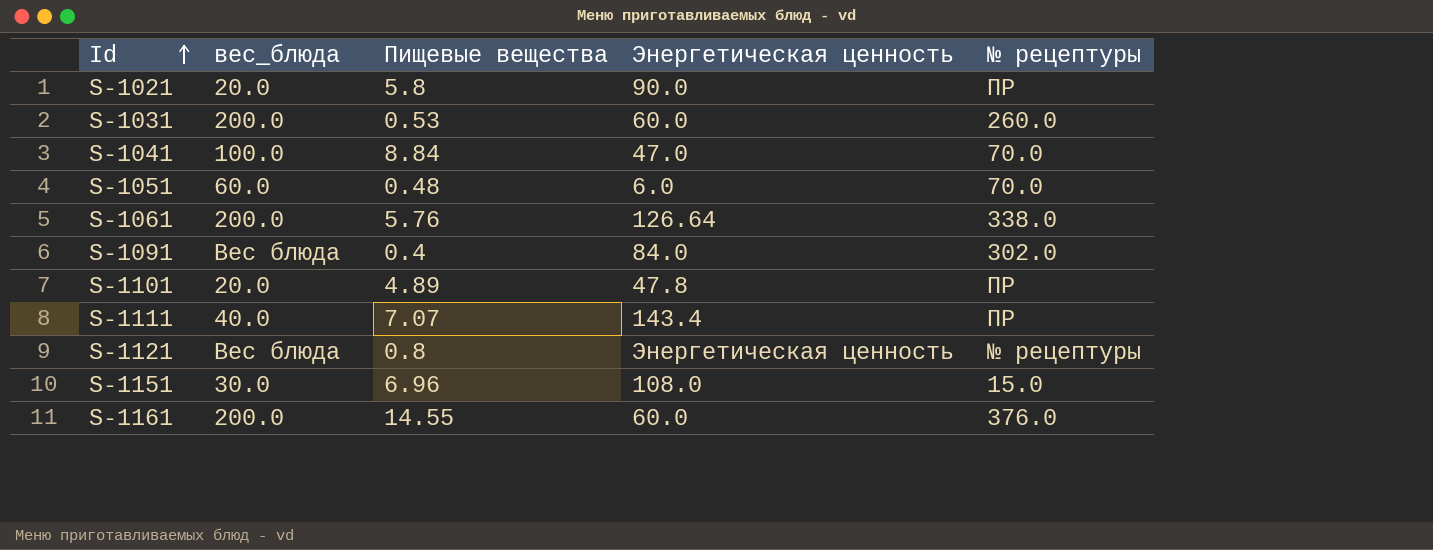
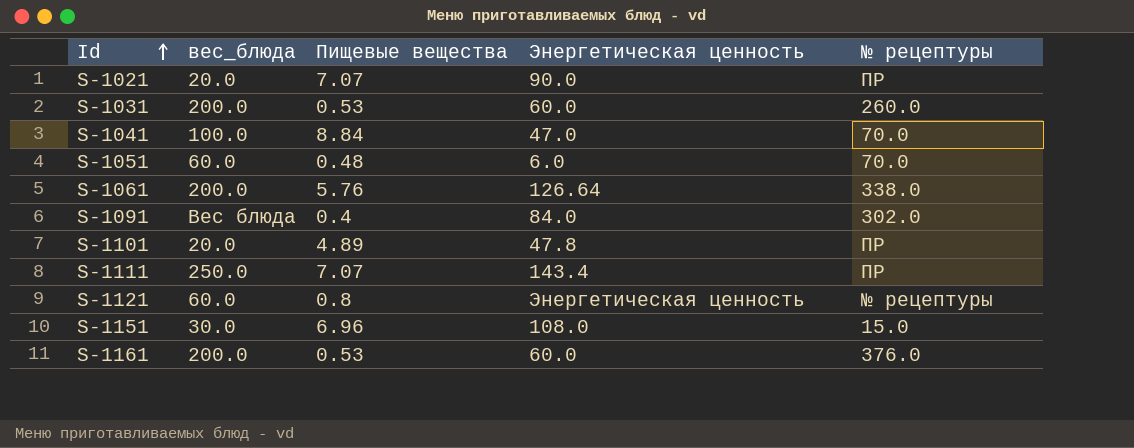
S-1021 | Пищевые вещества: 5.8 -> 7.07
S-1111 | вес_блюда: 40.0 -> 250.0
S-1121 | вес_блюда: Вес блюда -> 60.0
S-1161 | Пищевые вещества: 14.55 -> 0.53

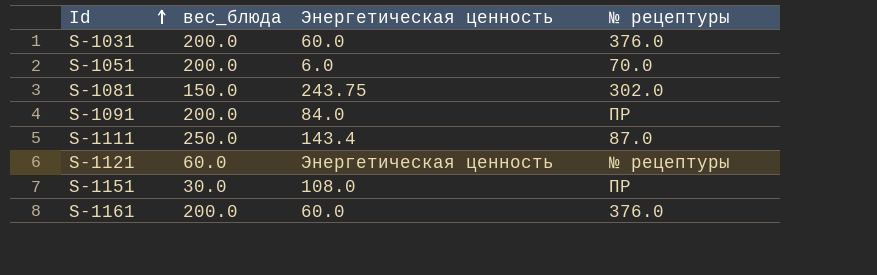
column Пищевые вещества | position: 3 -> none
row S-1021: 20.0 | 7.07 | 90.0 | ПР -> none
row S-1041: 100.0 | 8.84 | 47.0 | 70.0 -> none
row S-1061: 200.0 | 5.76 | 126.64 | 338.0 -> none
row S-1101: 20.0 | 4.89 | 47.8 | ПР -> none
S-1031 | № рецептуры: 260.0 -> 376.0
S-1051 | вес_блюда: 60.0 -> 200.0
row S-1081: none -> 150.0 | 243.75 | 302.0
S-1091 | вес_блюда: Вес блюда -> 200.0
S-1091 | № рецептуры: 302.0 -> ПР
S-1111 | № рецептуры: ПР -> 87.0
S-1151 | № рецептуры: 15.0 -> ПР

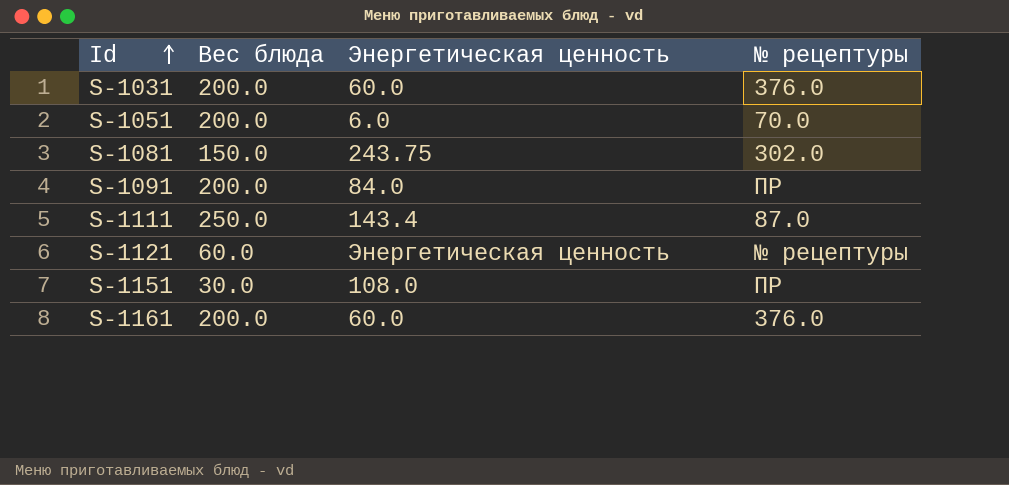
column name: вес_блюда -> Вес блюда

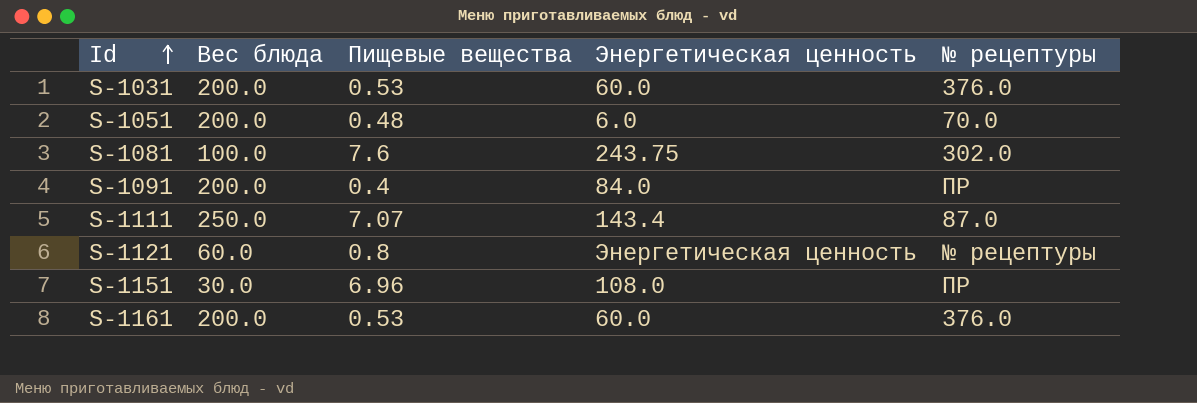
column Пищевые вещества | position: none -> 3
S-1081 | Вес блюда: 150.0 -> 100.0

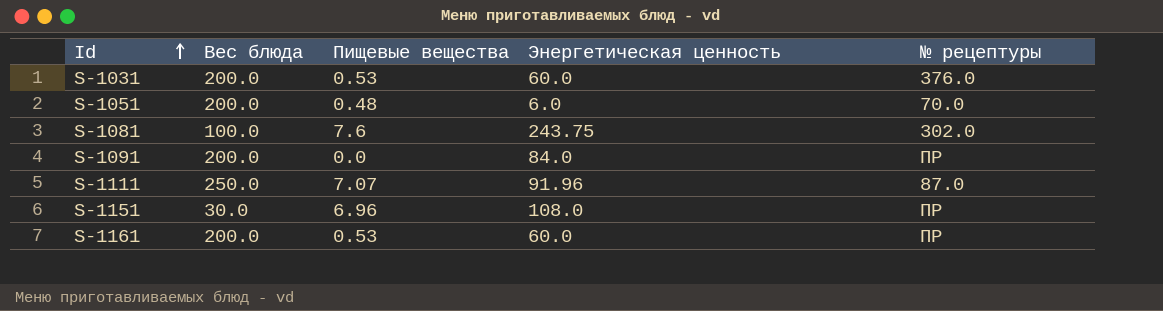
row S-1121: 60.0 | 0.8 | Энергетическая ценность | № рецептуры -> none
S-1091 | Пищевые вещества: 0.4 -> 0.0
S-1111 | Энергетическая ценность: 143.4 -> 91.96
S-1161 | № рецептуры: 376.0 -> ПР

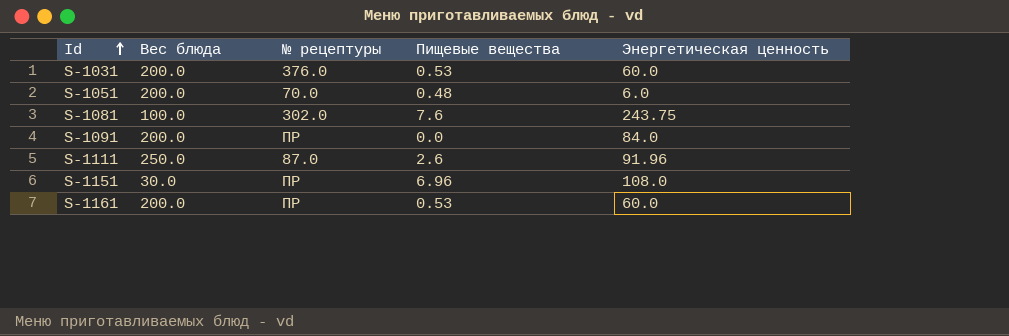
column № рецептуры | position: 5 -> 3
S-1111 | Пищевые вещества: 7.07 -> 2.6

